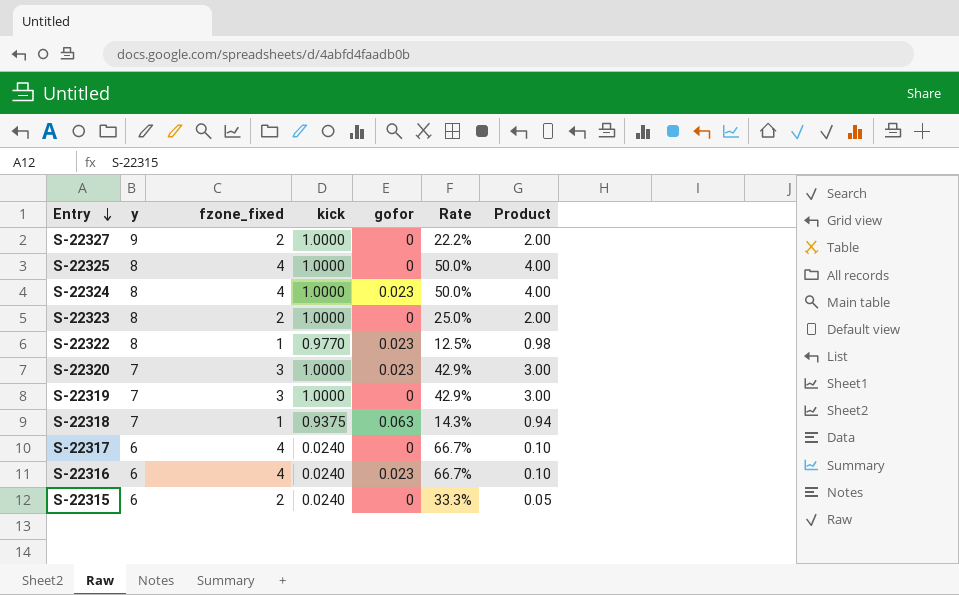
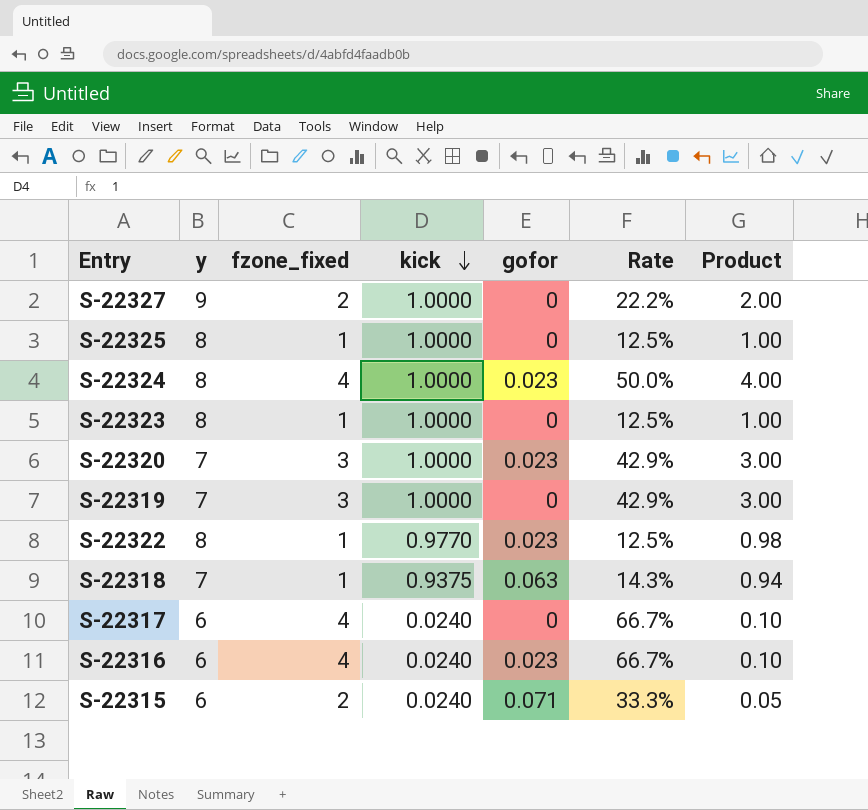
row order: Entry descending -> kick descending
S-22325 | fzone_fixed: 4 -> 1
S-22325 | Rate: 50.0% -> 12.5%
S-22325 | Product: 4.00 -> 1.00
S-22323 | fzone_fixed: 2 -> 1
S-22323 | Rate: 25.0% -> 12.5%
S-22323 | Product: 2.00 -> 1.00
S-22315 | gofor: 0 -> 0.071

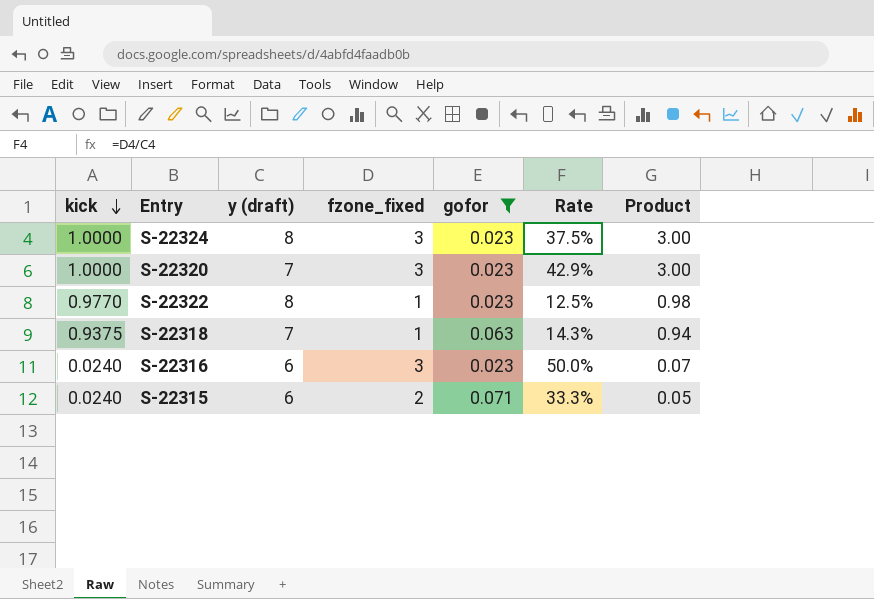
filter: none -> gofor != 0
column kick | position: 4 -> 1
column name: y -> y (draft)
S-22324 | fzone_fixed: 4 -> 3
S-22324 | Rate: 50.0% -> 37.5%
S-22324 | Product: 4.00 -> 3.00
S-22316 | fzone_fixed: 4 -> 3
S-22316 | Rate: 66.7% -> 50.0%
S-22316 | Product: 0.10 -> 0.07

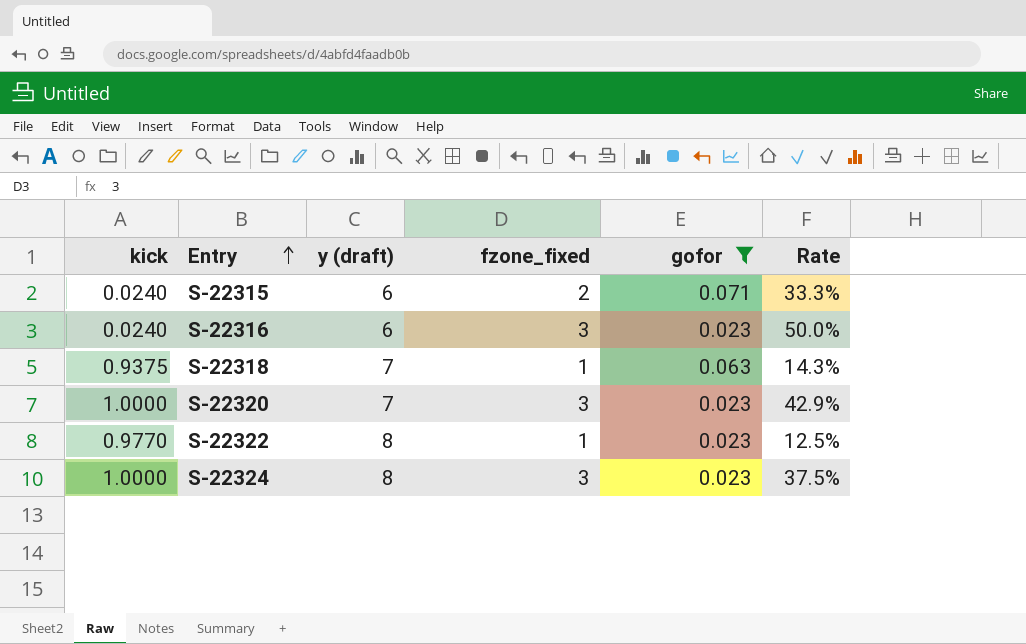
row order: kick descending -> Entry ascending
column Product | formula: [kick] * [fzone_fixed] -> none

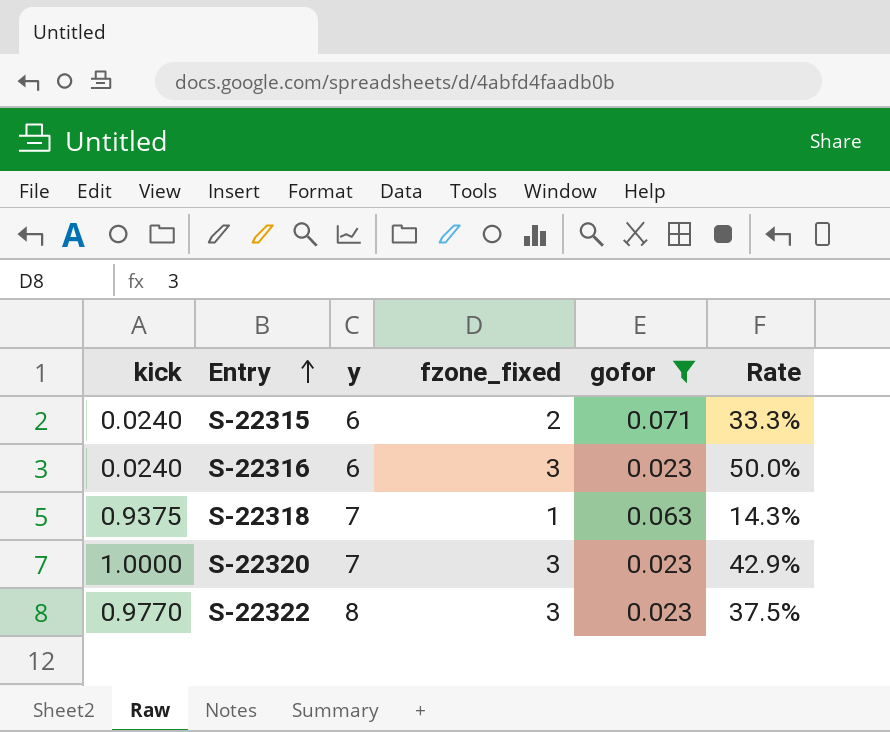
column name: y (draft) -> y
row S-22324: 1.0000 | 8 | 3 | 0.023 | 37.5% -> none
S-22322 | fzone_fixed: 1 -> 3
S-22322 | Rate: 12.5% -> 37.5%

